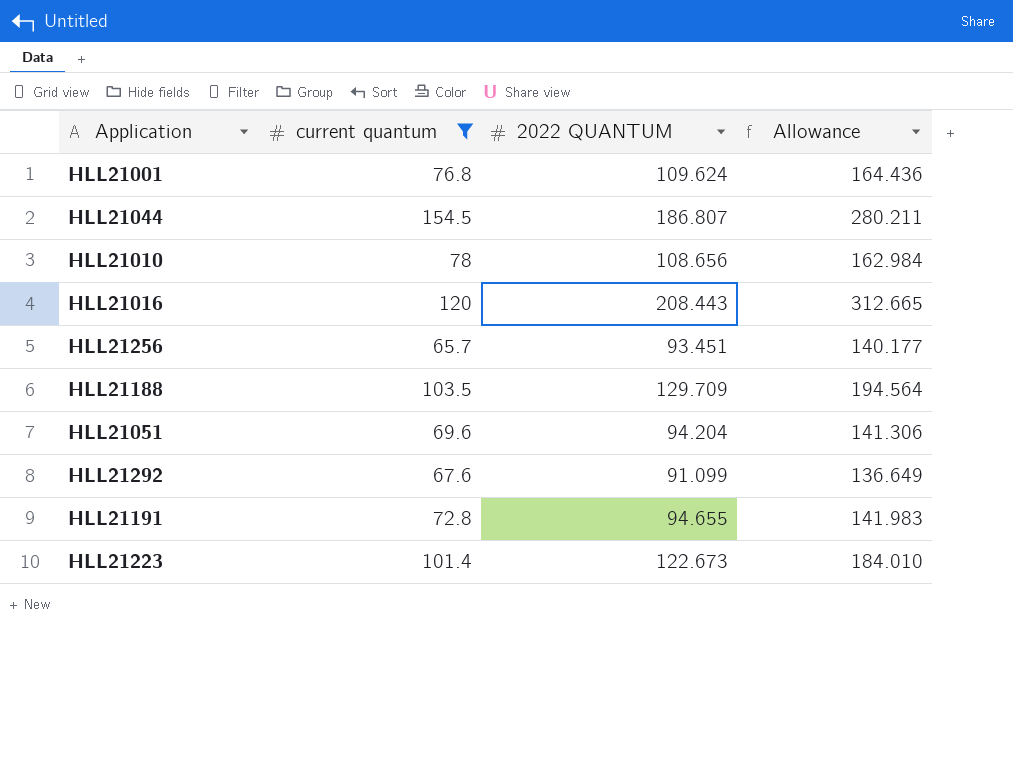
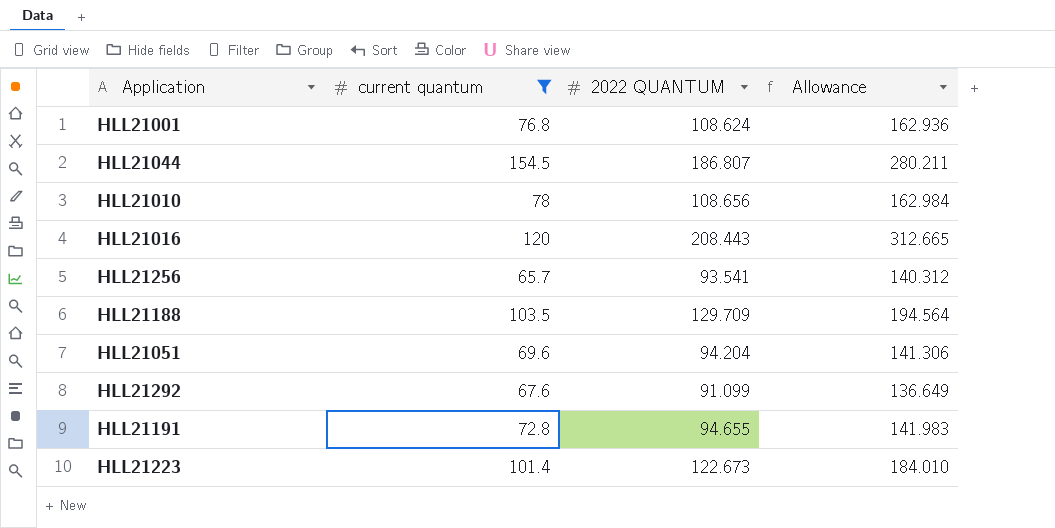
HLL21001 | 2022 QUANTUM: 109.624 -> 108.624
HLL21001 | Allowance: 164.436 -> 162.936
HLL21256 | 2022 QUANTUM: 93.451 -> 93.541
HLL21256 | Allowance: 140.177 -> 140.312

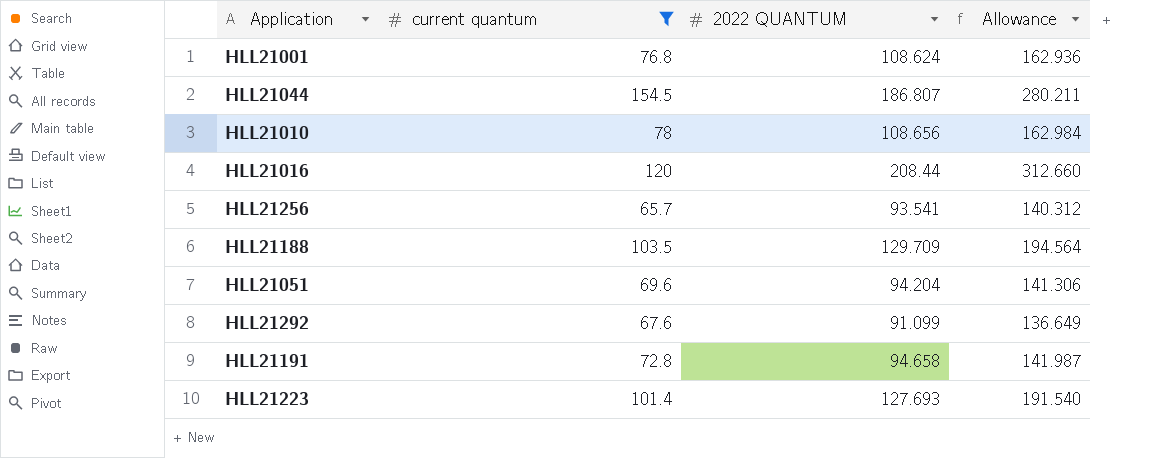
HLL21016 | 2022 QUANTUM: 208.443 -> 208.44
HLL21016 | Allowance: 312.665 -> 312.660
HLL21191 | 2022 QUANTUM: 94.655 -> 94.658
HLL21191 | Allowance: 141.983 -> 141.987
HLL21223 | 2022 QUANTUM: 122.673 -> 127.693
HLL21223 | Allowance: 184.010 -> 191.540

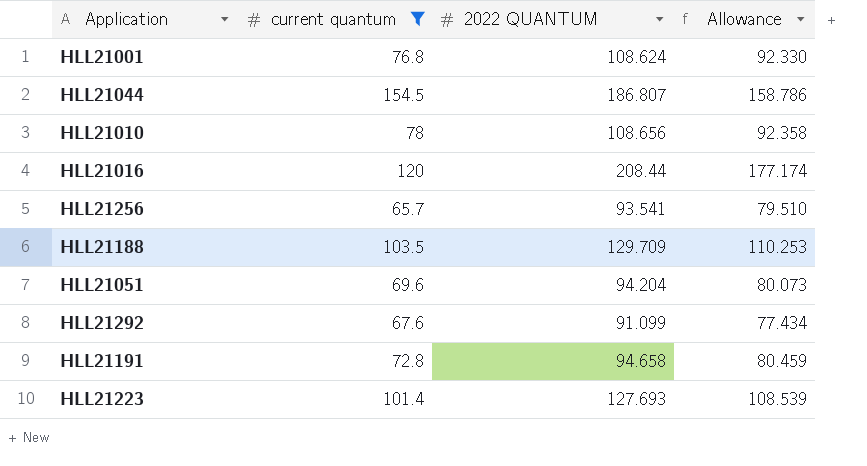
column Allowance | formula: [2022 QUANTUM] * 1.5 -> [2022 QUANTUM] * 0.85

